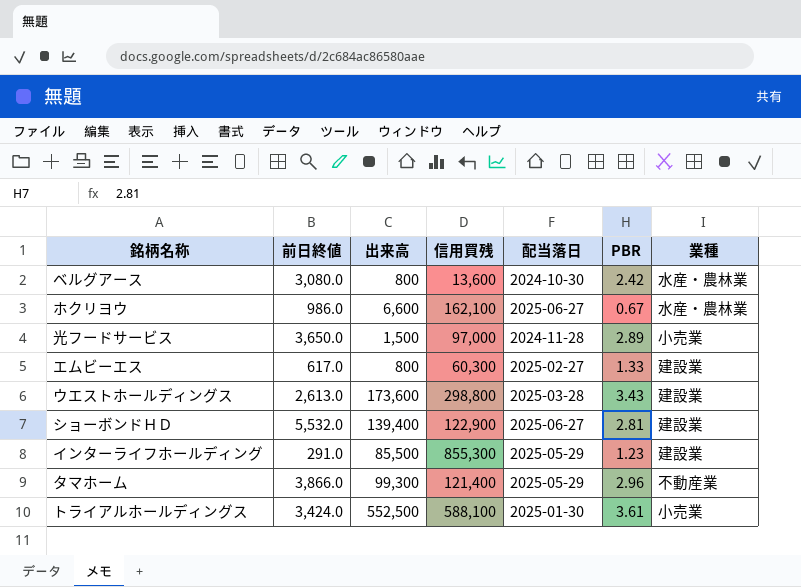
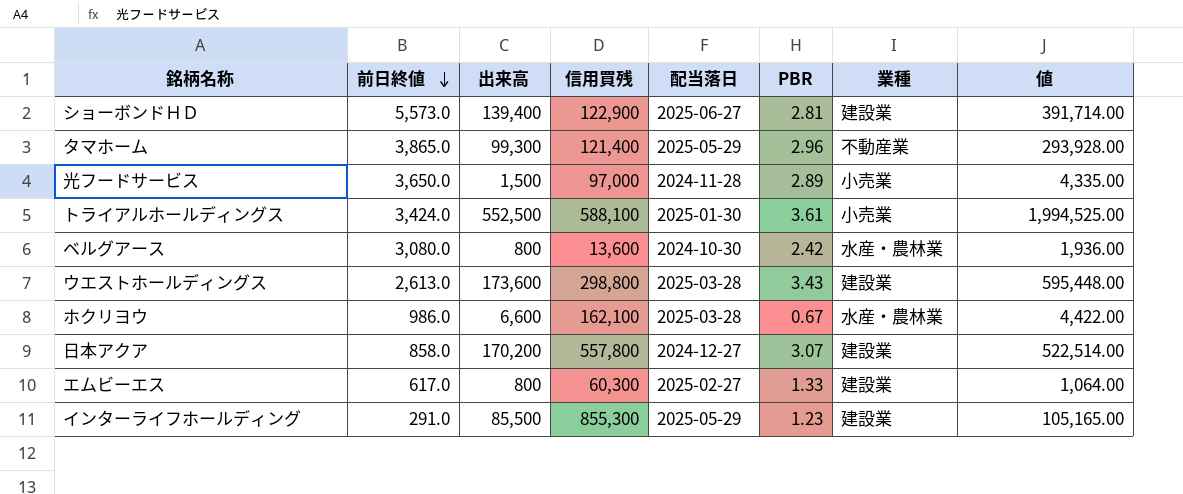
row order: none -> 前日終値 descending
column 値 | formula: none -> [出来高] * [PBR]
ショーボンドＨＤ | 前日終値: 5,532.0 -> 5,573.0
タマホーム | 前日終値: 3,866.0 -> 3,865.0
ホクリヨウ | 配当落日: 2025-06-27 -> 2025-03-28
row 日本アクア: none -> 858.0 | 170,200 | 557,800 | 2024-12-27 | 3.07 | 建設業 | 522,514.00

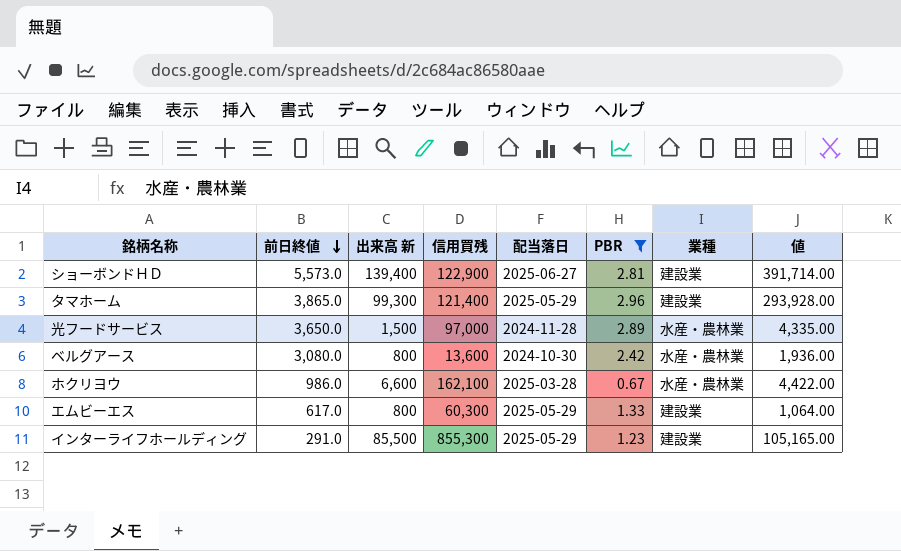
filter: none -> PBR <= 2.96
column name: 出来高 -> 出来高 新
タマホーム | 業種: 不動産業 -> 建設業
光フードサービス | 業種: 小売業 -> 水産・農林業
エムビーエス | 配当落日: 2025-02-27 -> 2025-05-29

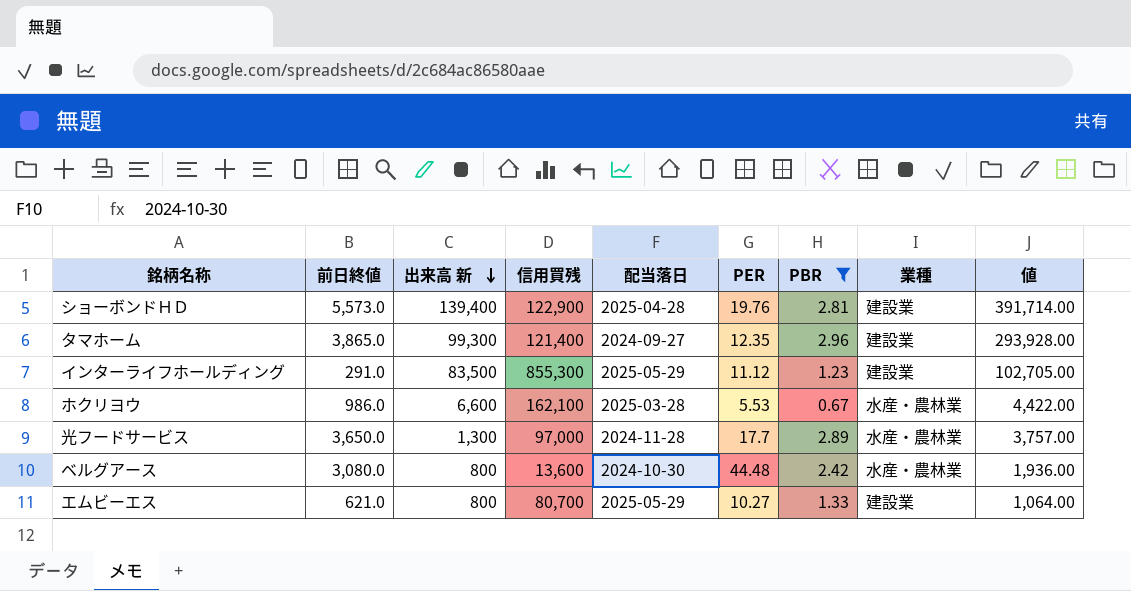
row order: 前日終値 descending -> 出来高 新 descending
column PER | position: none -> 6
ショーボンドＨＤ | 配当落日: 2025-06-27 -> 2025-04-28
タマホーム | 配当落日: 2025-05-29 -> 2024-09-27
インターライフホールディング | 出来高 新: 85,500 -> 83,500
インターライフホールディング | 値: 105,165.00 -> 102,705.00
光フードサービス | 出来高 新: 1,500 -> 1,300
光フードサービス | 値: 4,335.00 -> 3,757.00
エムビーエス | 前日終値: 617.0 -> 621.0
エムビーエス | 信用買残: 60,300 -> 80,700

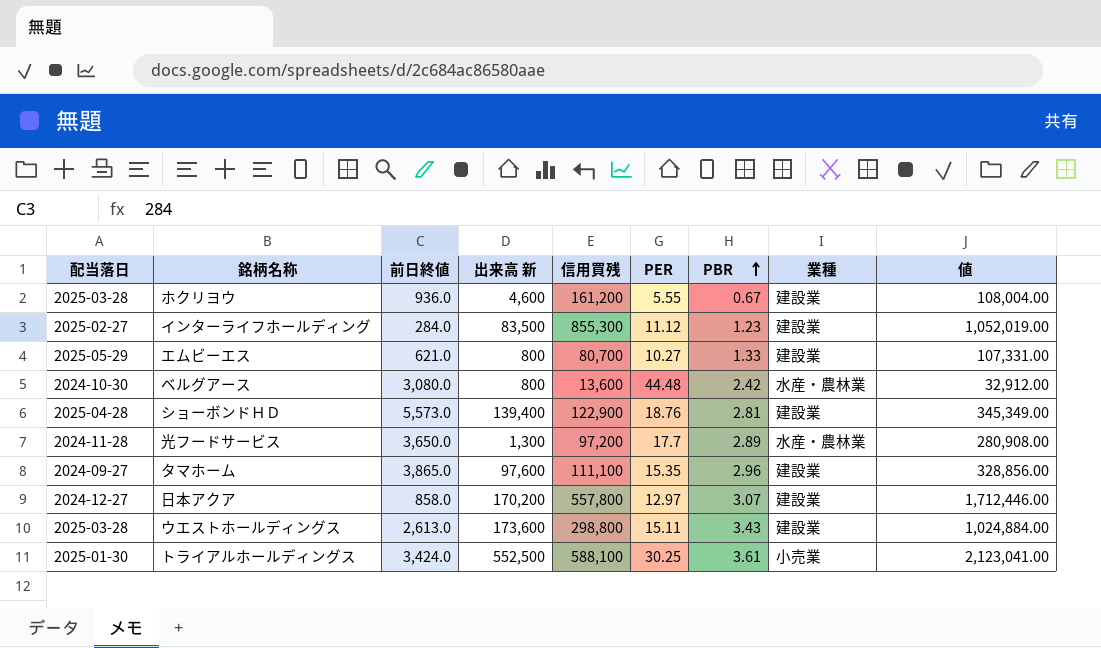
filter: PBR <= 2.96 -> none
row order: 出来高 新 descending -> PBR ascending
column 配当落日 | position: 5 -> 1
column 値 | formula: [出来高 新] * [PBR] -> [信用買残] * [PBR]
ホクリヨウ | 前日終値: 986.0 -> 936.0
ホクリヨウ | 出来高 新: 6,600 -> 4,600
ホクリヨウ | 信用買残: 162,100 -> 161,200
ホクリヨウ | PER: 5.53 -> 5.55
ホクリヨウ | 業種: 水産・農林業 -> 建設業
インターライフホールディング | 配当落日: 2025-05-29 -> 2025-02-27
インターライフホールディング | 前日終値: 291.0 -> 284.0
ショーボンドＨＤ | PER: 19.76 -> 18.76
光フードサービス | 信用買残: 97,000 -> 97,200
タマホーム | 出来高 新: 99,300 -> 97,600
タマホーム | 信用買残: 121,400 -> 111,100
タマホーム | PER: 12.35 -> 15.35

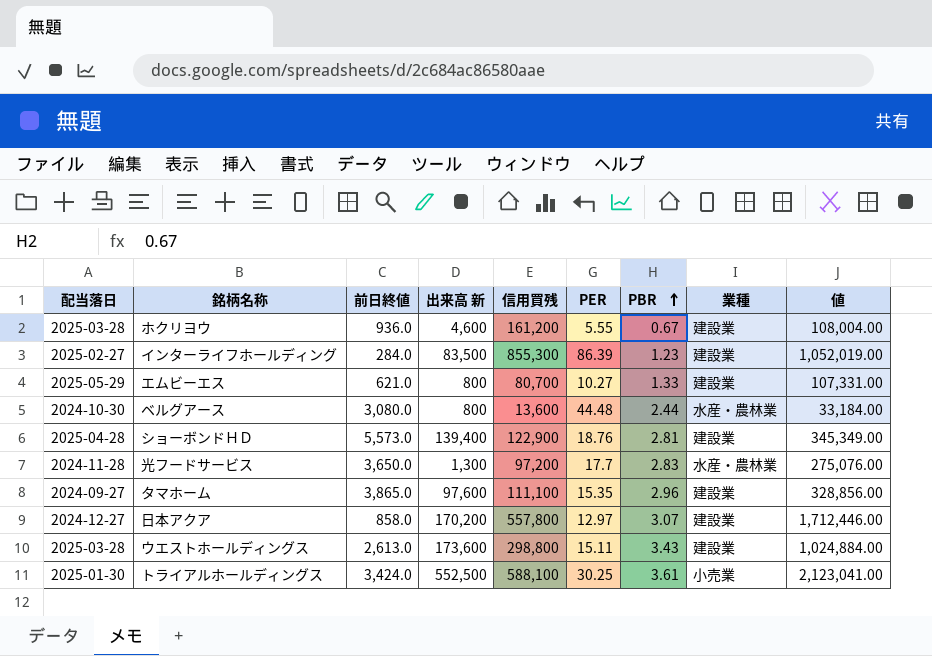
インターライフホールディング | PER: 11.12 -> 86.39
ベルグアース | PBR: 2.42 -> 2.44
ベルグアース | 値: 32,912.00 -> 33,184.00
光フードサービス | PBR: 2.89 -> 2.83
光フードサービス | 値: 280,908.00 -> 275,076.00

